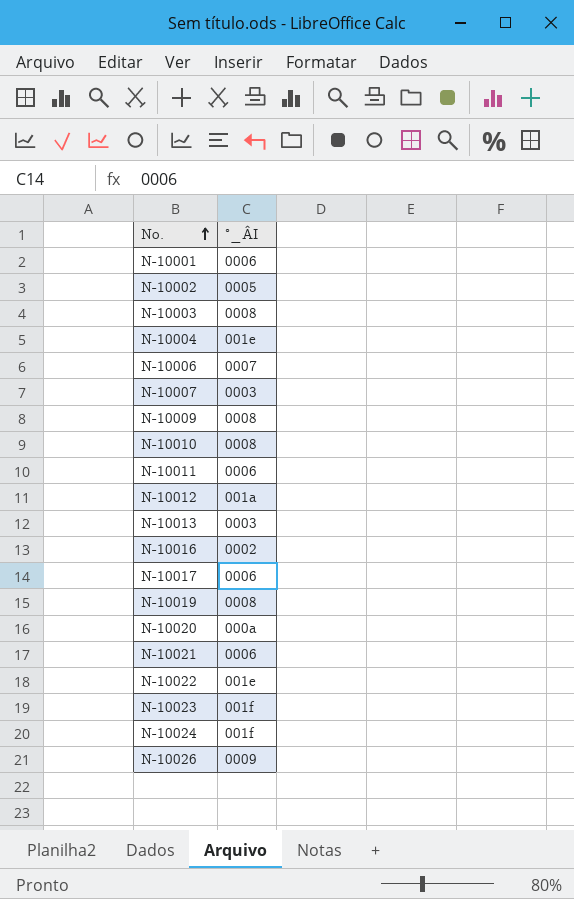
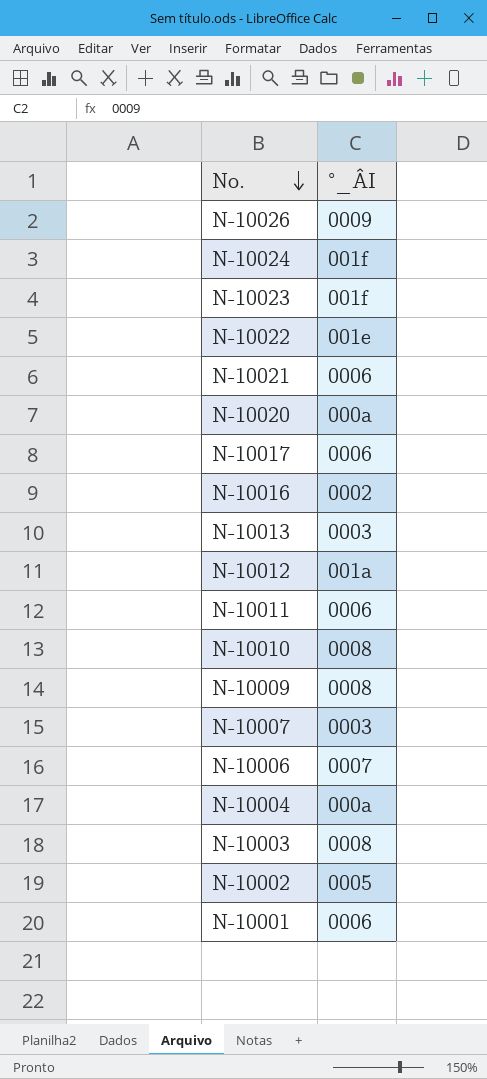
row order: No. ascending -> No. descending
row N-10019: 0008 -> none
N-10004 | °_ÂI: 001e -> 000a

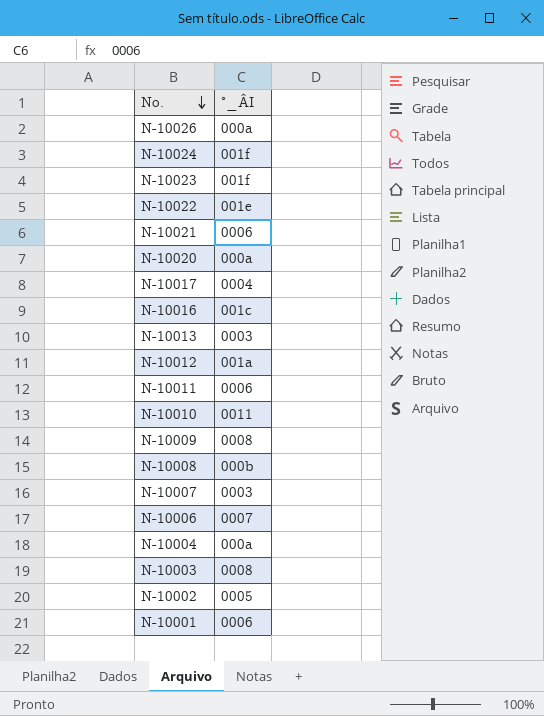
N-10026 | °_ÂI: 0009 -> 000a
N-10017 | °_ÂI: 0006 -> 0004
N-10016 | °_ÂI: 0002 -> 001c
N-10010 | °_ÂI: 0008 -> 0011
row N-10008: none -> 000b

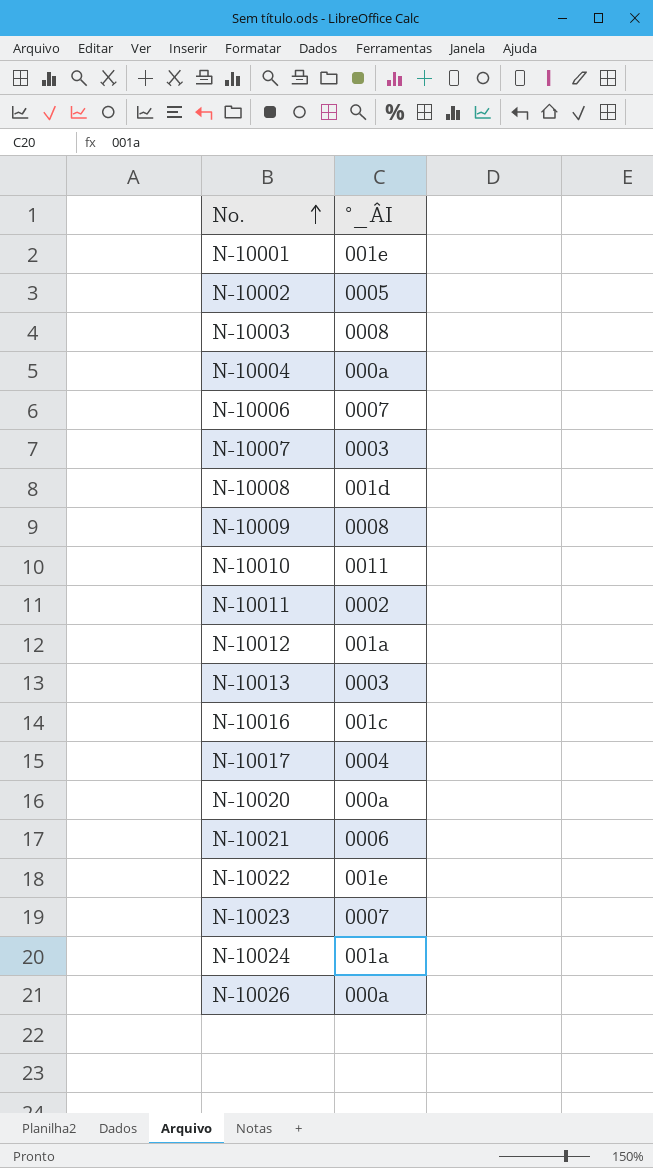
row order: No. descending -> No. ascending
N-10001 | °_ÂI: 0006 -> 001e
N-10008 | °_ÂI: 000b -> 001d
N-10011 | °_ÂI: 0006 -> 0002
N-10023 | °_ÂI: 001f -> 0007
N-10024 | °_ÂI: 001f -> 001a

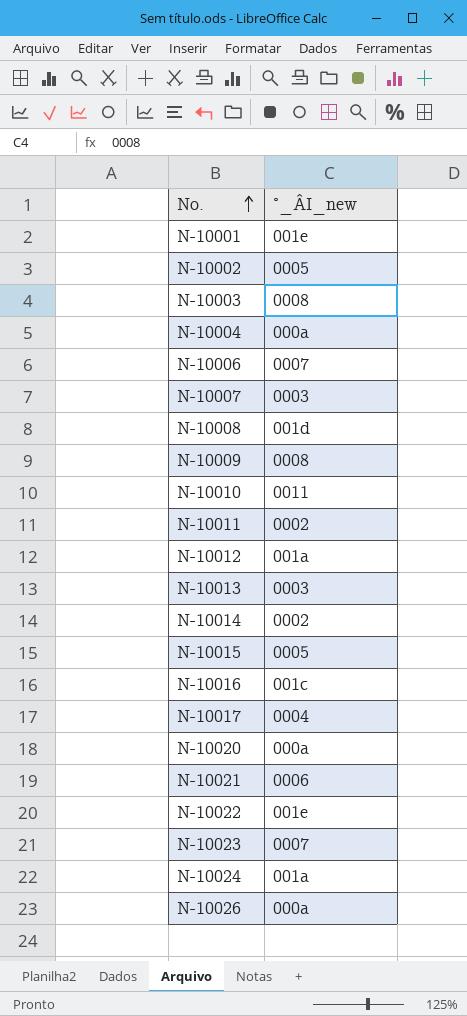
column name: °_ÂI -> °_ÂI_new
row N-10014: none -> 0002
row N-10015: none -> 0005

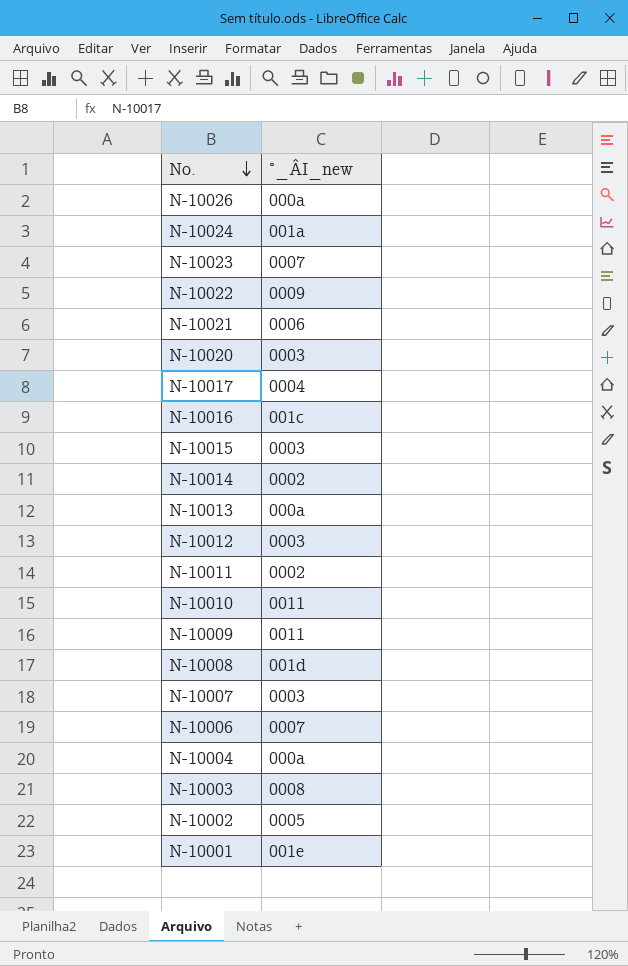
row order: No. ascending -> No. descending
N-10022 | °_ÂI_new: 001e -> 0009
N-10020 | °_ÂI_new: 000a -> 0003
N-10015 | °_ÂI_new: 0005 -> 0003
N-10013 | °_ÂI_new: 0003 -> 000a
N-10012 | °_ÂI_new: 001a -> 0003
N-10009 | °_ÂI_new: 0008 -> 0011

